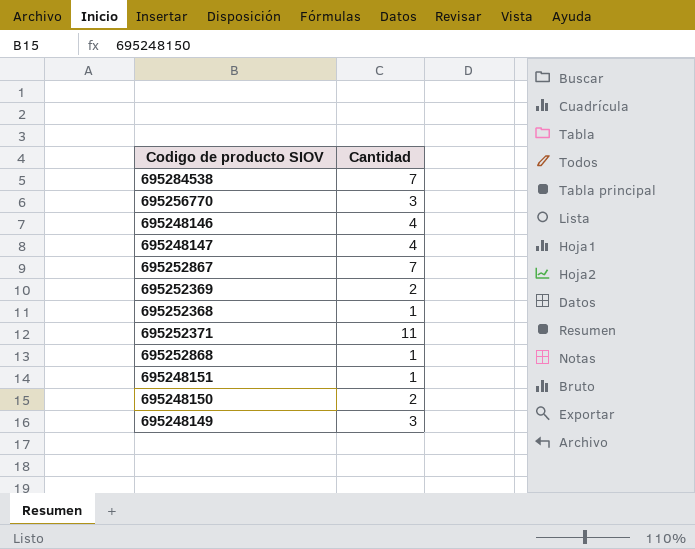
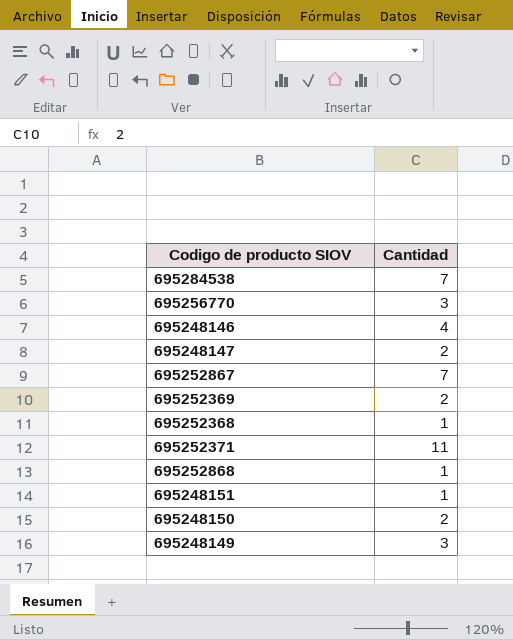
695248147 | Cantidad: 4 -> 2

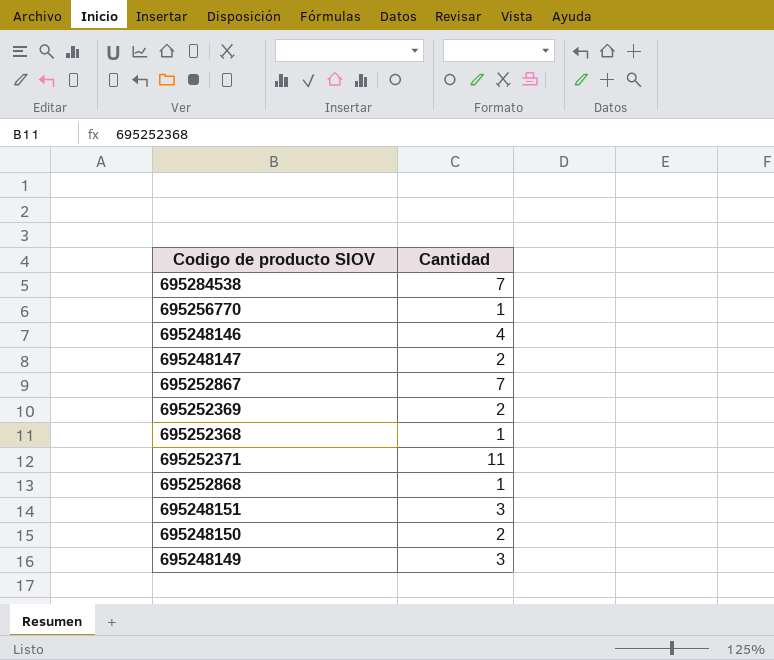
695256770 | Cantidad: 3 -> 1
695248151 | Cantidad: 1 -> 3

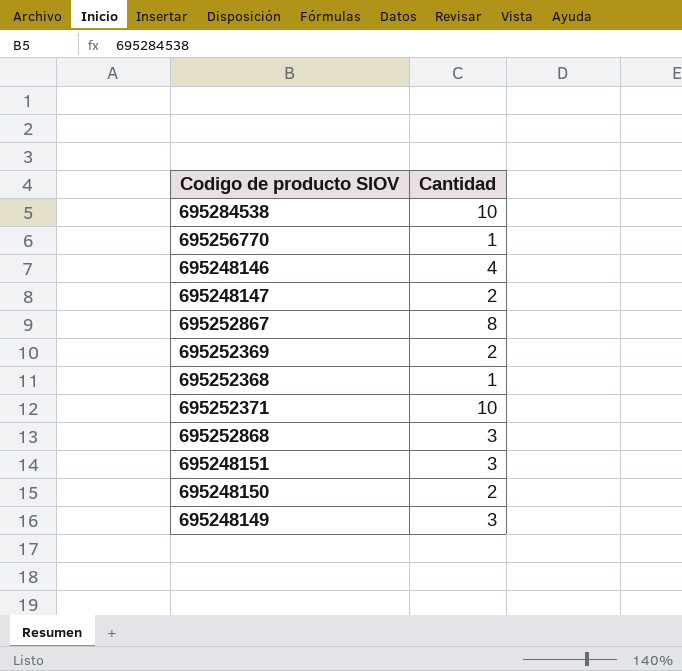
695284538 | Cantidad: 7 -> 10
695252867 | Cantidad: 7 -> 8
695252371 | Cantidad: 11 -> 10
695252868 | Cantidad: 1 -> 3

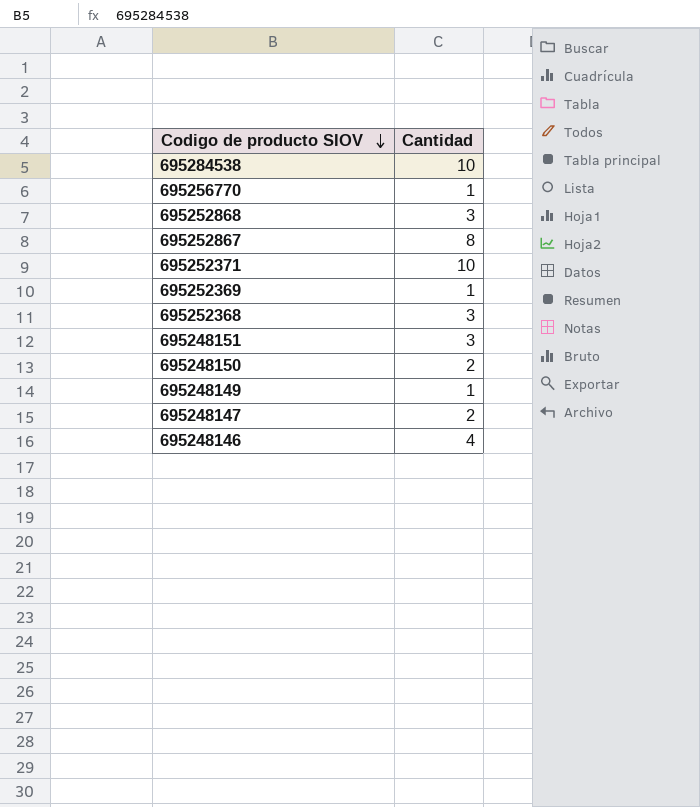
row order: none -> Codigo de producto SIOV descending
695252369 | Cantidad: 2 -> 1
695252368 | Cantidad: 1 -> 3
695248149 | Cantidad: 3 -> 1

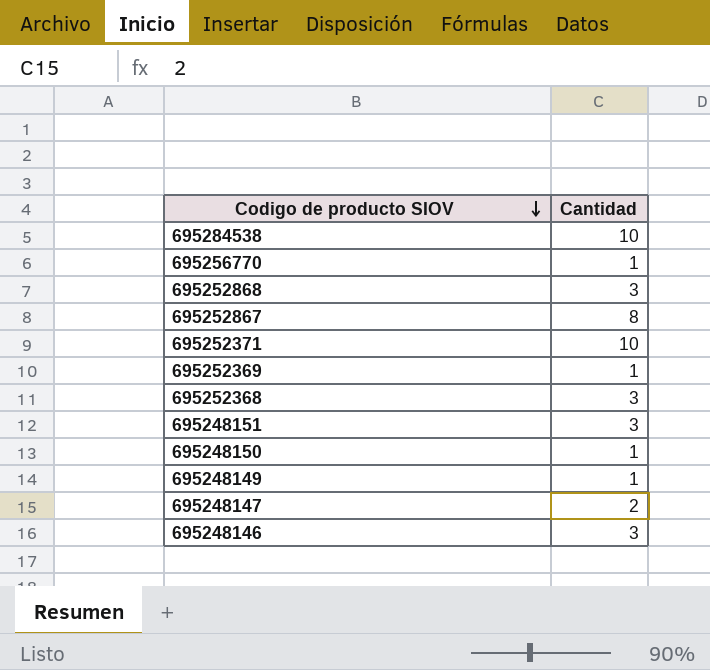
695248150 | Cantidad: 2 -> 1
695248146 | Cantidad: 4 -> 3

